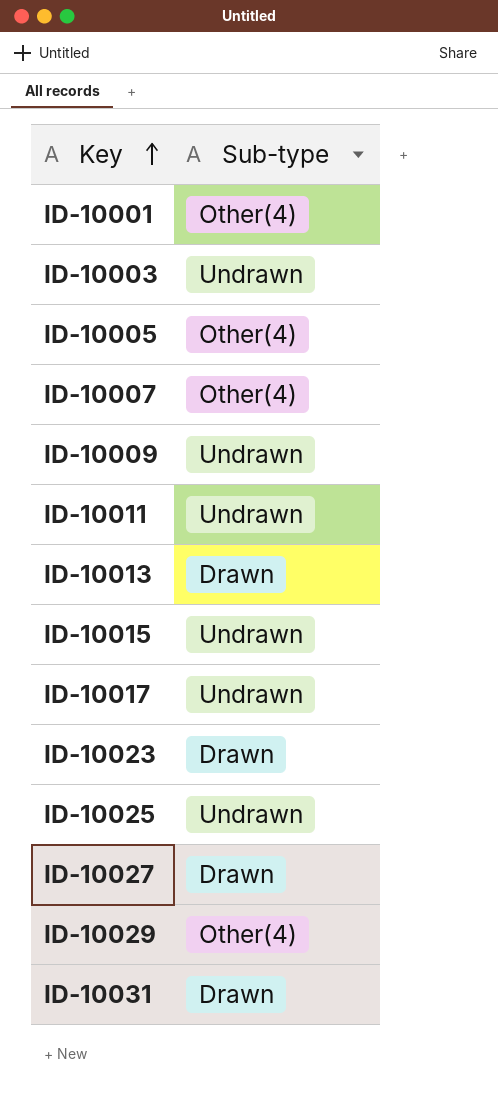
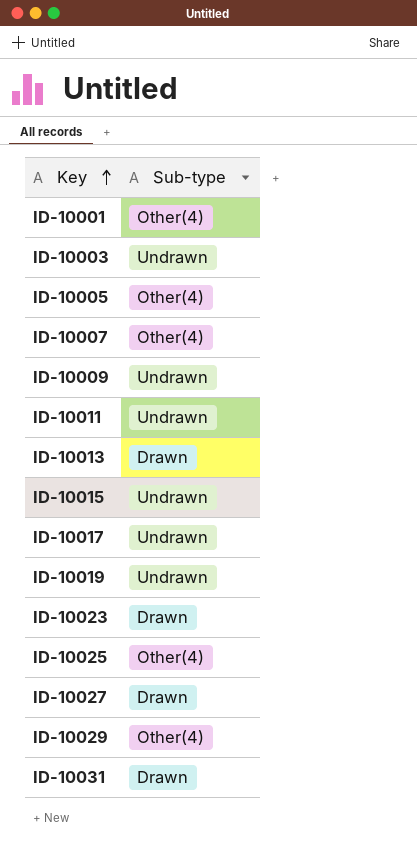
row ID-10019: none -> Undrawn
ID-10025 | Sub-type: Undrawn -> Other(4)

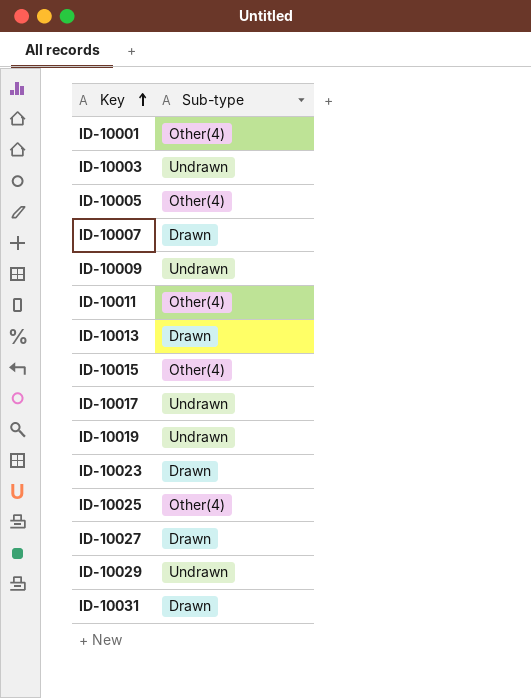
ID-10007 | Sub-type: Other(4) -> Drawn
ID-10011 | Sub-type: Undrawn -> Other(4)
ID-10015 | Sub-type: Undrawn -> Other(4)
ID-10029 | Sub-type: Other(4) -> Undrawn

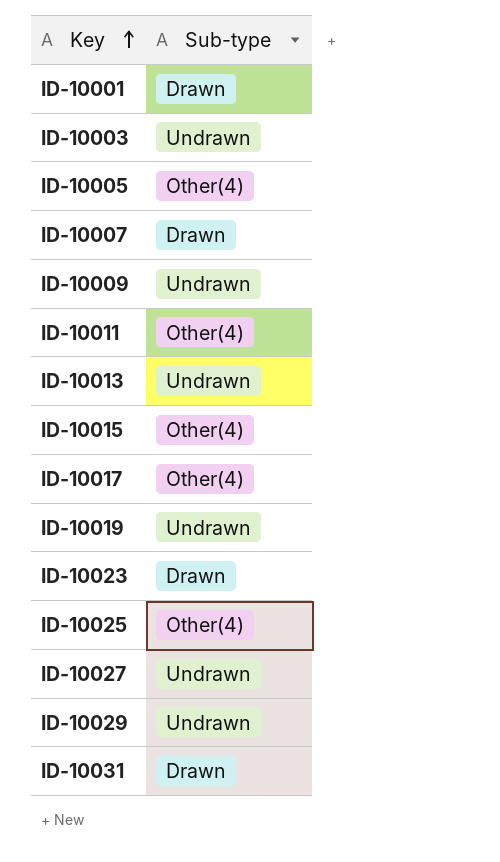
ID-10001 | Sub-type: Other(4) -> Drawn
ID-10013 | Sub-type: Drawn -> Undrawn
ID-10017 | Sub-type: Undrawn -> Other(4)
ID-10027 | Sub-type: Drawn -> Undrawn

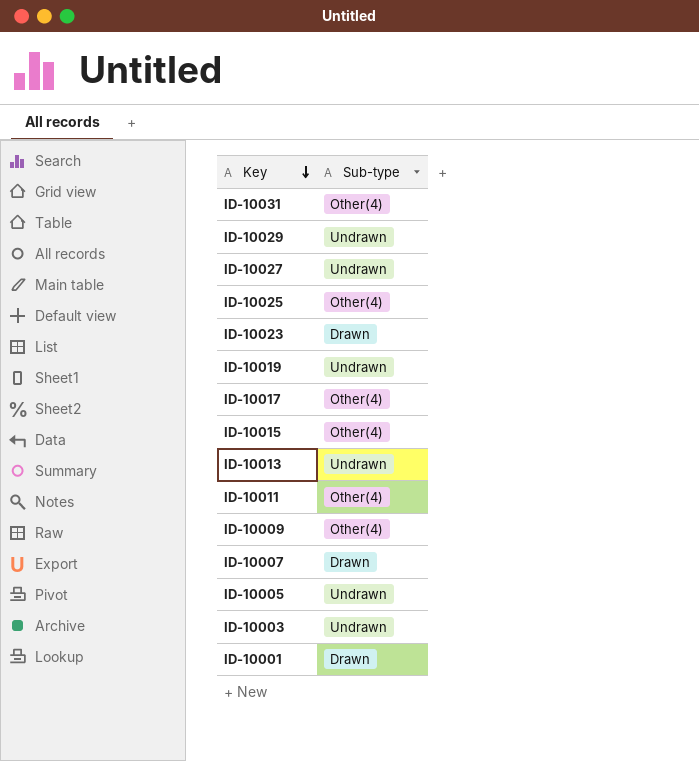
row order: Key ascending -> Key descending
ID-10031 | Sub-type: Drawn -> Other(4)
ID-10009 | Sub-type: Undrawn -> Other(4)
ID-10005 | Sub-type: Other(4) -> Undrawn

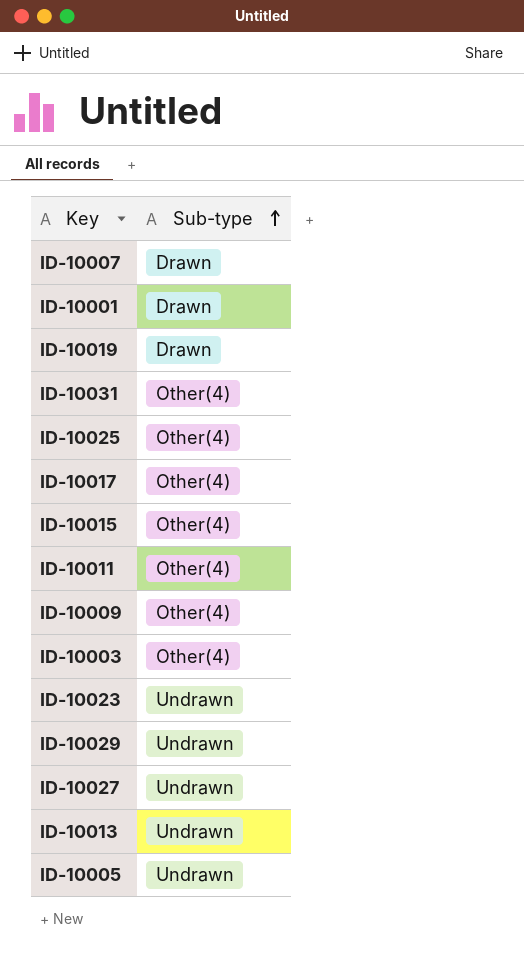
row order: Key descending -> Sub-type ascending
ID-10019 | Sub-type: Undrawn -> Drawn
ID-10003 | Sub-type: Undrawn -> Other(4)
ID-10023 | Sub-type: Drawn -> Undrawn

